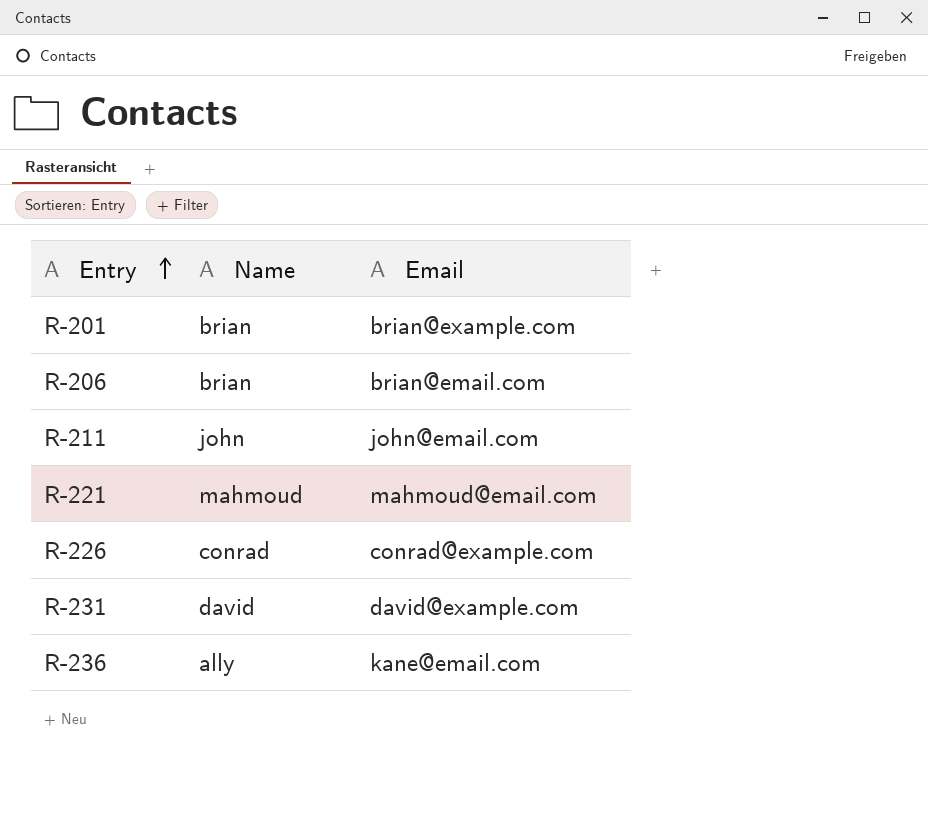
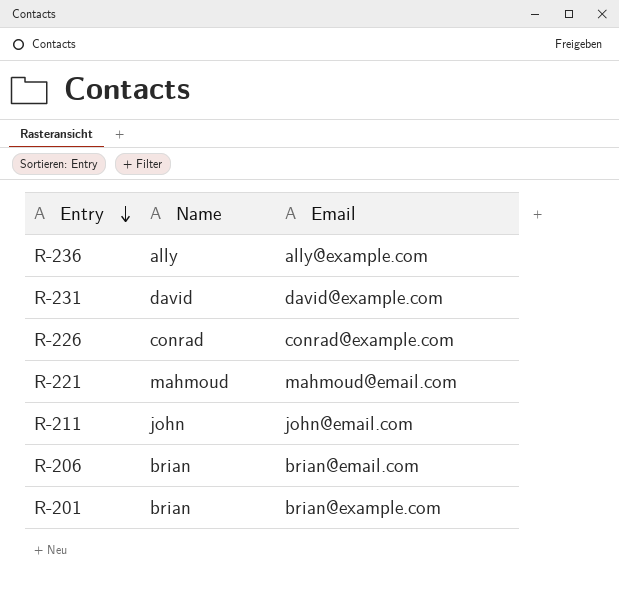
row order: Entry ascending -> Entry descending
R-236 | Email: kane@email.com -> ally@example.com

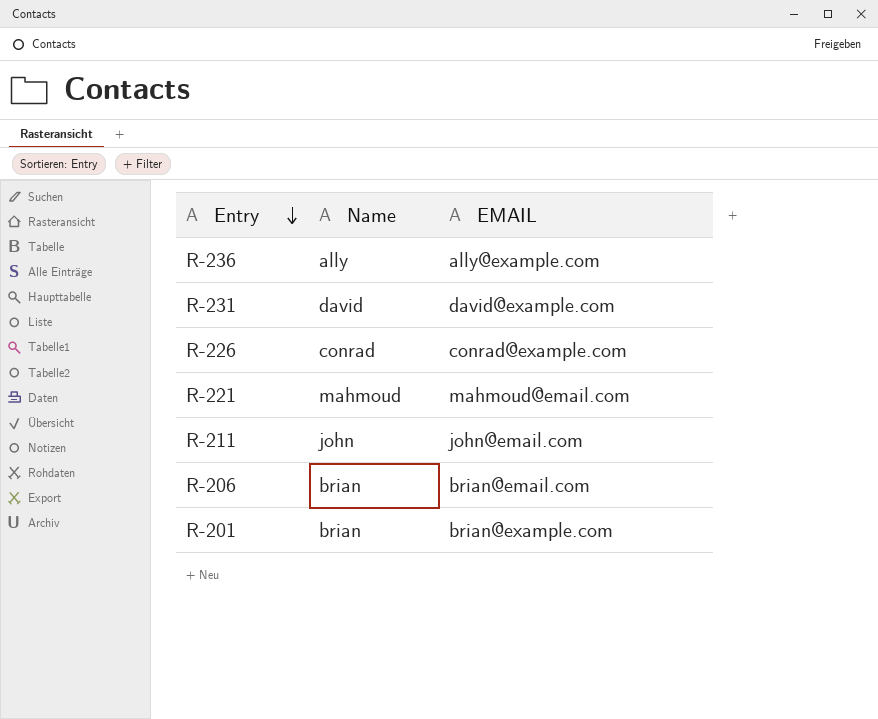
column name: Email -> EMAIL

